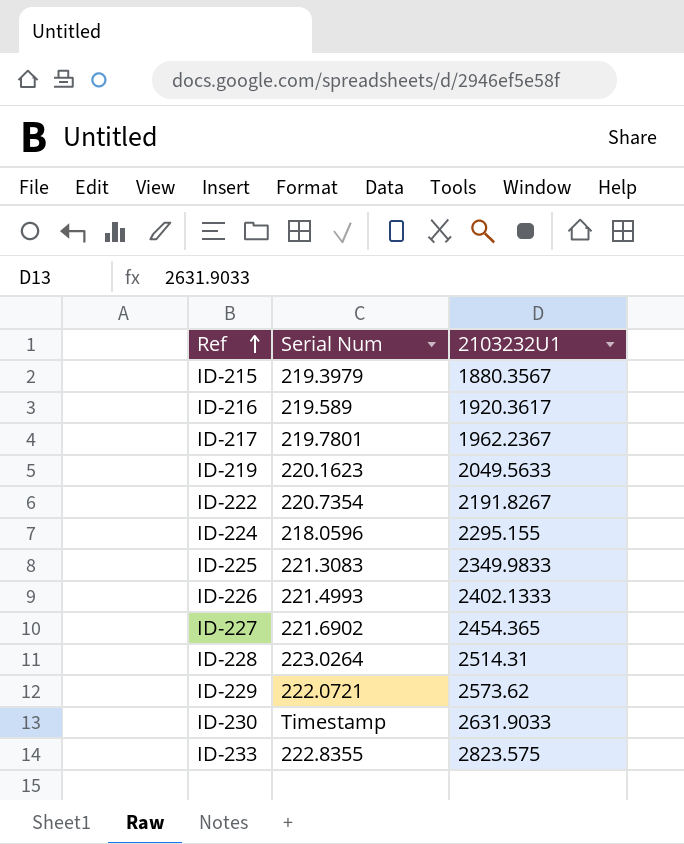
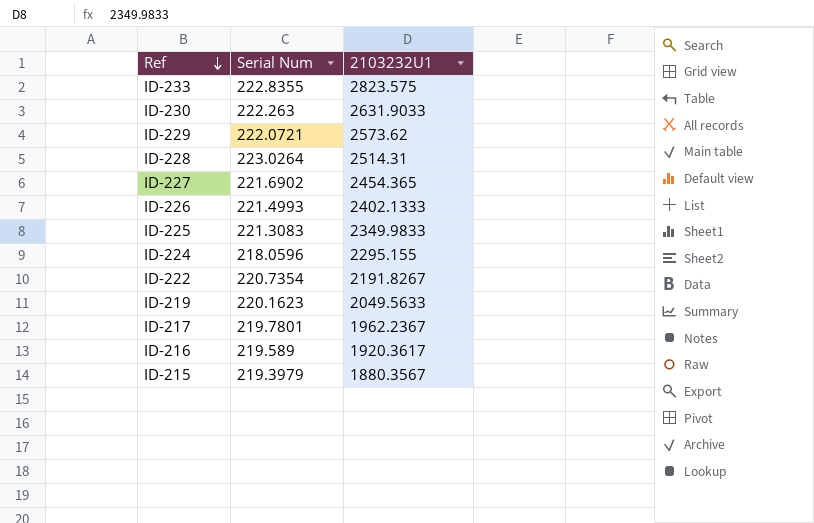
row order: Ref ascending -> Ref descending
ID-230 | Serial Num: Timestamp -> 222.263

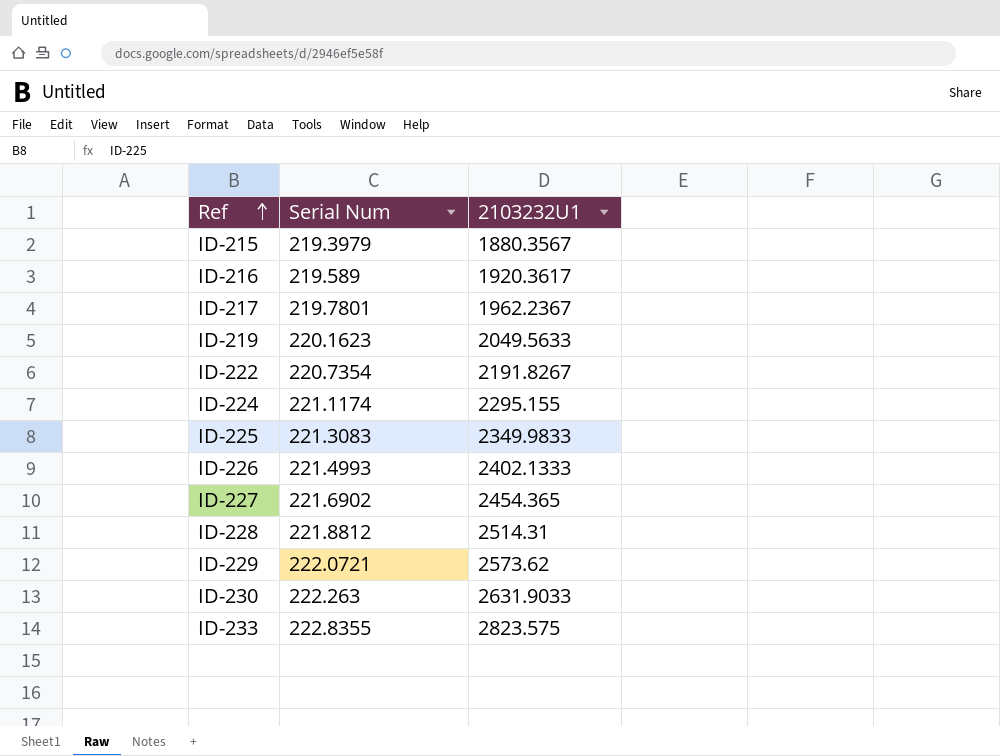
row order: Ref descending -> Ref ascending
ID-224 | Serial Num: 218.0596 -> 221.1174
ID-228 | Serial Num: 223.0264 -> 221.8812

